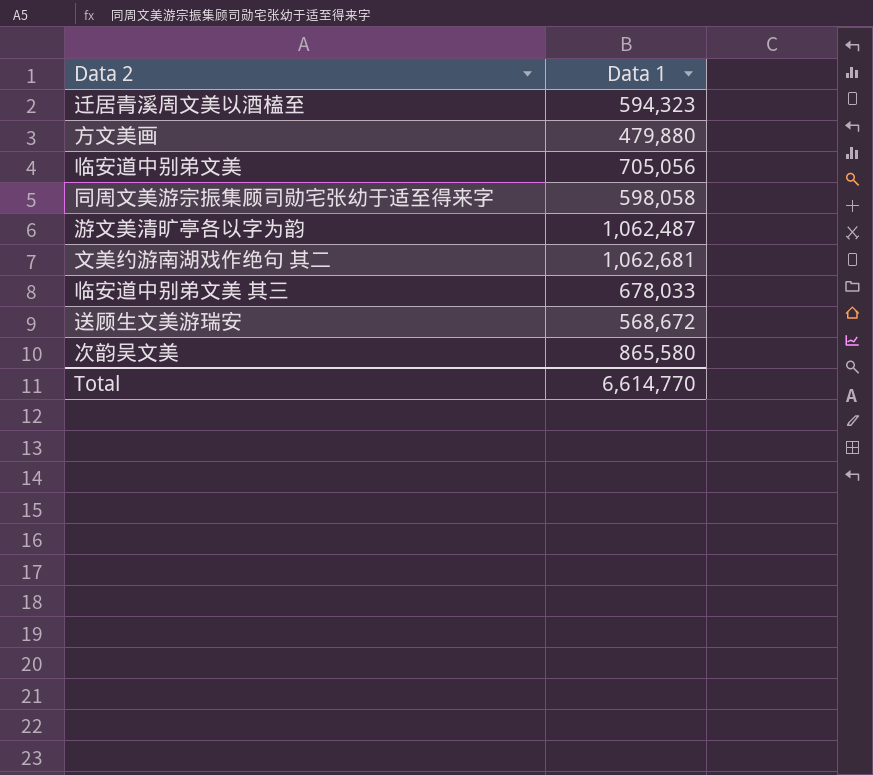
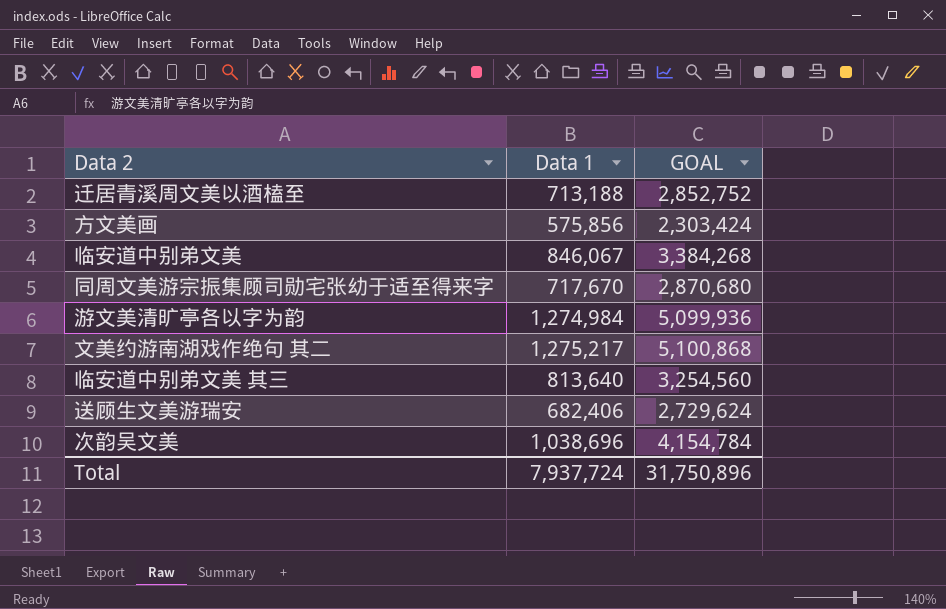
column GOAL | formula: none -> [Data 1] * 4
迁居青溪周文美以酒榼至 | Data 1: 594,323 -> 713,188
方文美画 | Data 1: 479,880 -> 575,856
临安道中别弟文美 | Data 1: 705,056 -> 846,067
同周文美游宗振集顾司勋宅张幼于适至得来字 | Data 1: 598,058 -> 717,670
游文美清旷亭各以字为韵 | Data 1: 1,062,487 -> 1,274,984
文美约游南湖戏作绝句 其二 | Data 1: 1,062,681 -> 1,275,217
临安道中别弟文美 其三 | Data 1: 678,033 -> 813,640
送顾生文美游瑞安 | Data 1: 568,672 -> 682,406
次韵吴文美 | Data 1: 865,580 -> 1,038,696
Total | Data 1: 6,614,770 -> 7,937,724

